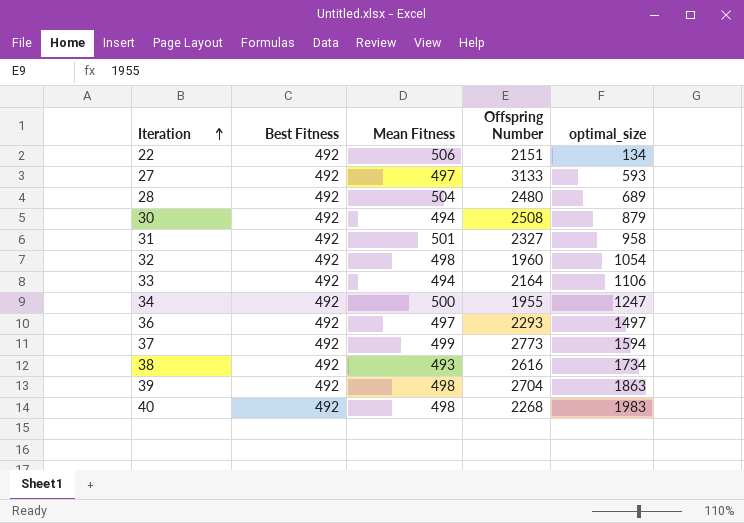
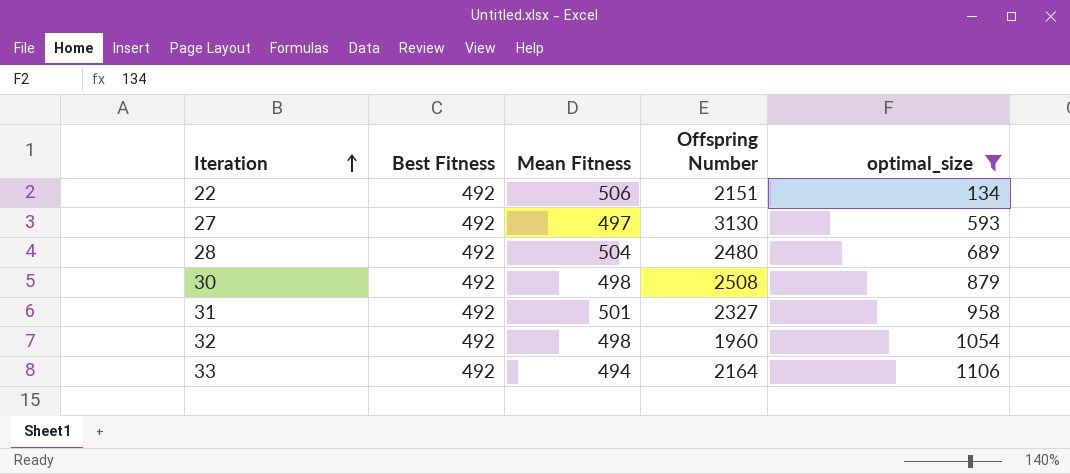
filter: none -> optimal_size <= 1106
27 | Offspring Number: 3133 -> 3130
30 | Mean Fitness: 494 -> 498

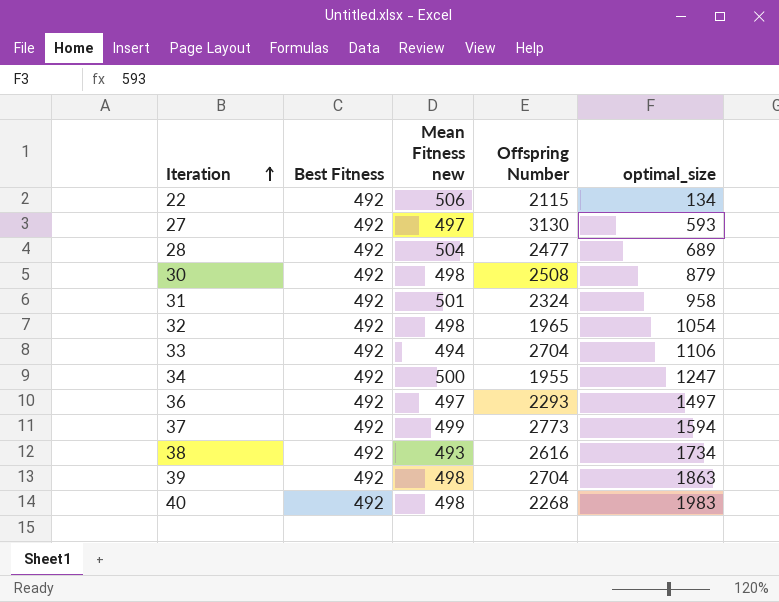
filter: optimal_size <= 1106 -> none
column name: Mean Fitness -> Mean Fitness new
22 | Offspring Number: 2151 -> 2115
28 | Offspring Number: 2480 -> 2477
31 | Offspring Number: 2327 -> 2324
32 | Offspring Number: 1960 -> 1965
33 | Offspring Number: 2164 -> 2704

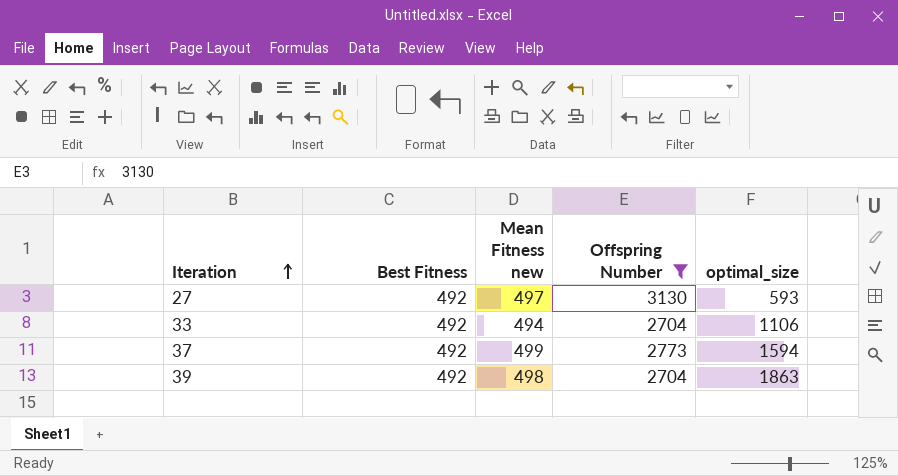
filter: none -> Offspring Number >= 2704

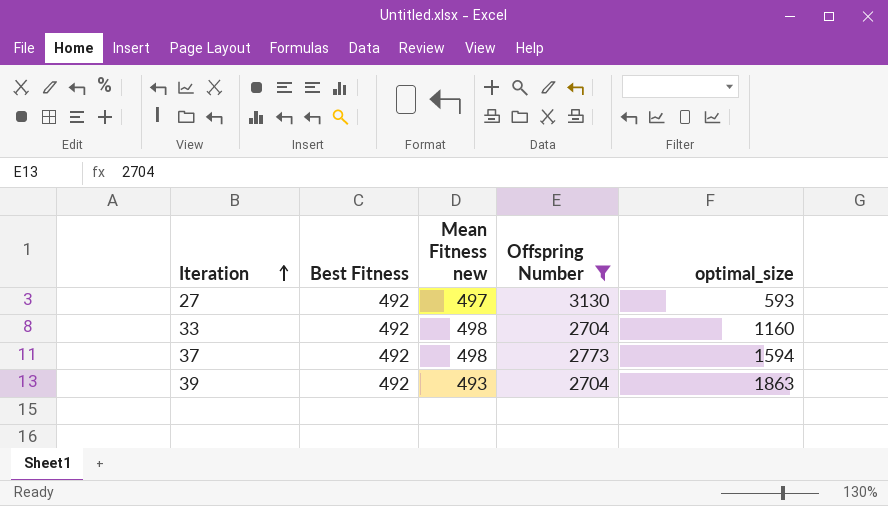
33 | Mean Fitness new: 494 -> 498
33 | optimal_size: 1106 -> 1160
37 | Mean Fitness new: 499 -> 498
39 | Mean Fitness new: 498 -> 493

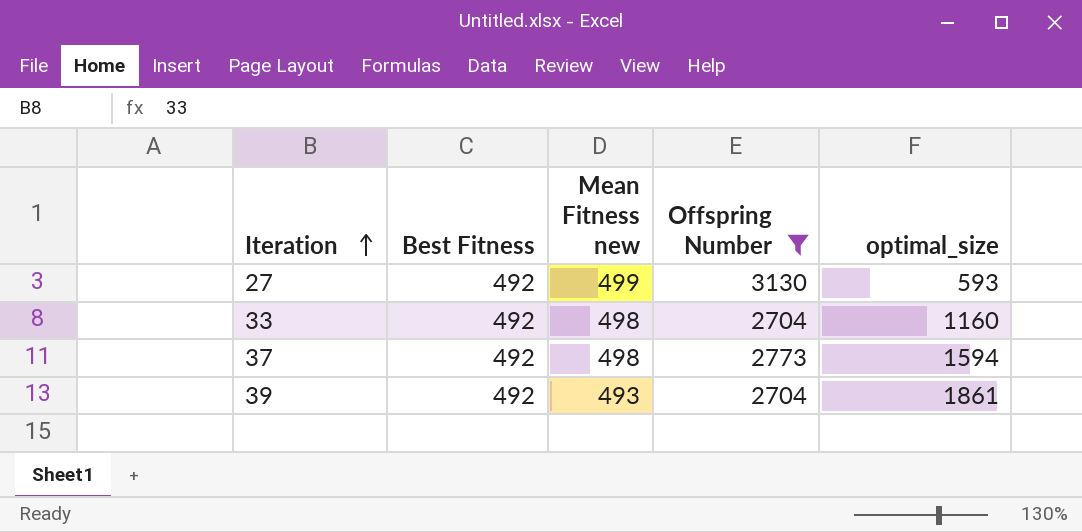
27 | Mean Fitness new: 497 -> 499
39 | optimal_size: 1863 -> 1861

